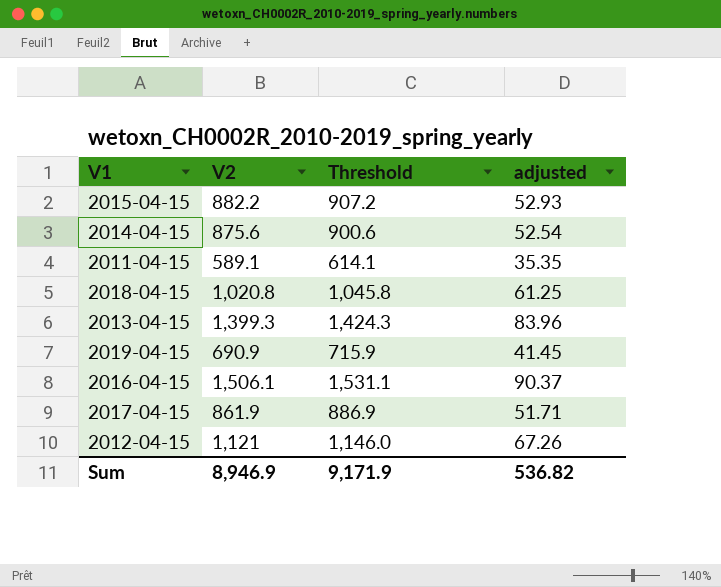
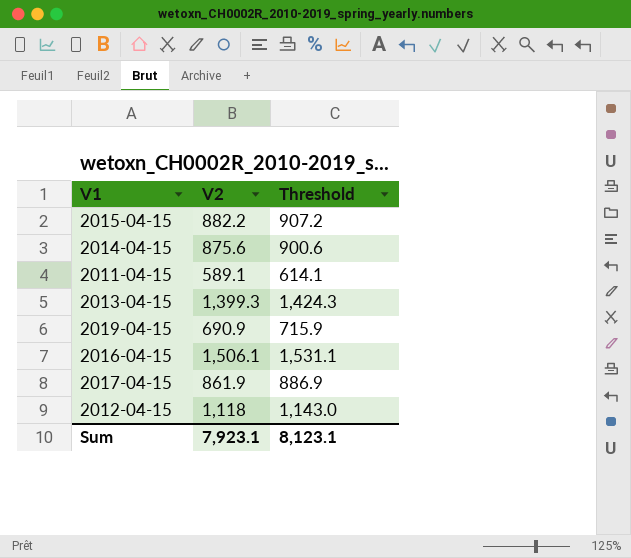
column adjusted | formula: [V2] * 0.06 -> none
row 2018-04-15: 1,020.8 | 1,045.8 | 61.25 -> none
2012-04-15 | V2: 1,121 -> 1,118
2012-04-15 | Threshold: 1,146.0 -> 1,143.0
Sum | V2: 8,946.9 -> 7,923.1
Sum | Threshold: 9,171.9 -> 8,123.1

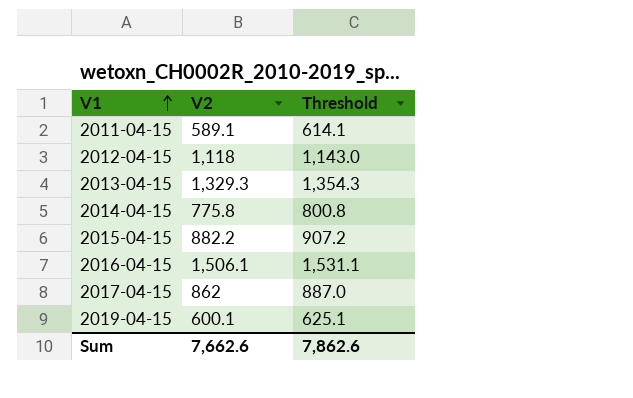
row order: none -> V1 ascending
2013-04-15 | V2: 1,399.3 -> 1,329.3
2013-04-15 | Threshold: 1,424.3 -> 1,354.3
2014-04-15 | V2: 875.6 -> 775.8
2014-04-15 | Threshold: 900.6 -> 800.8
2017-04-15 | V2: 861.9 -> 862
2017-04-15 | Threshold: 886.9 -> 887.0
2019-04-15 | V2: 690.9 -> 600.1
2019-04-15 | Threshold: 715.9 -> 625.1
Sum | V2: 7,923.1 -> 7,662.6
Sum | Threshold: 8,123.1 -> 7,862.6

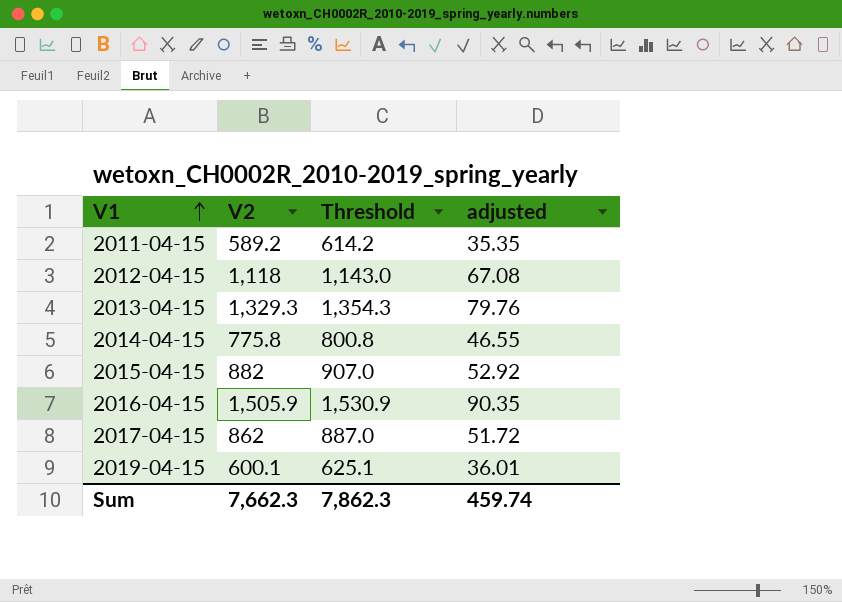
column adjusted | formula: none -> [V2] * 0.06
2011-04-15 | V2: 589.1 -> 589.2
2011-04-15 | Threshold: 614.1 -> 614.2
2015-04-15 | V2: 882.2 -> 882
2015-04-15 | Threshold: 907.2 -> 907.0
2016-04-15 | V2: 1,506.1 -> 1,505.9
2016-04-15 | Threshold: 1,531.1 -> 1,530.9
Sum | V2: 7,662.6 -> 7,662.3
Sum | Threshold: 7,862.6 -> 7,862.3

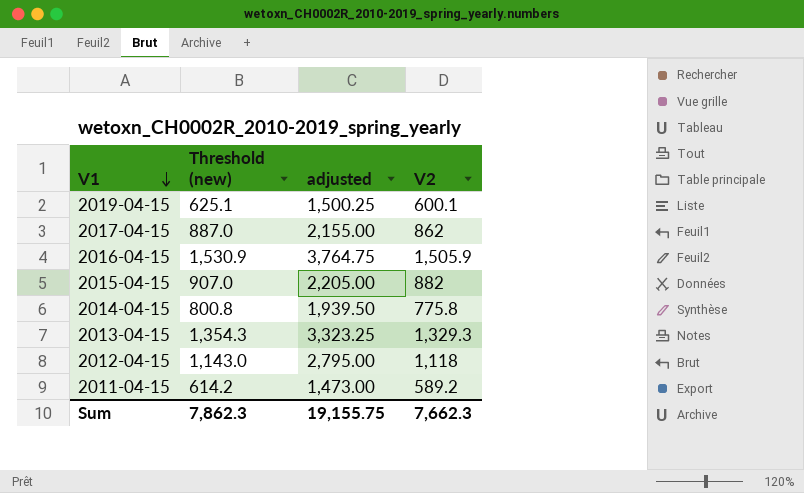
row order: V1 ascending -> V1 descending
column name: Threshold -> Threshold (new)
column adjusted | formula: [V2] * 0.06 -> [V2] * 2.5
column V2 | position: 2 -> 4
Sum | adjusted: 459.74 -> 19,155.75

